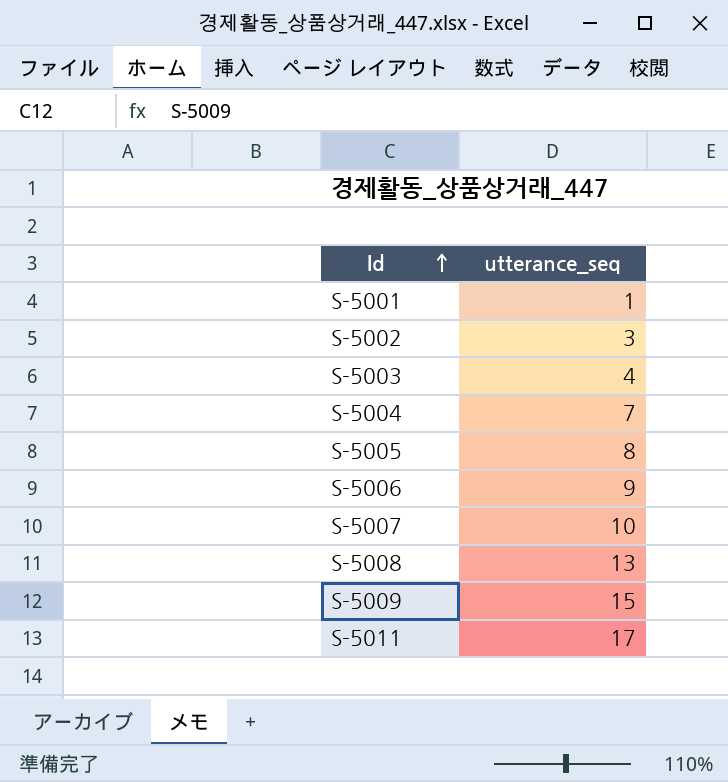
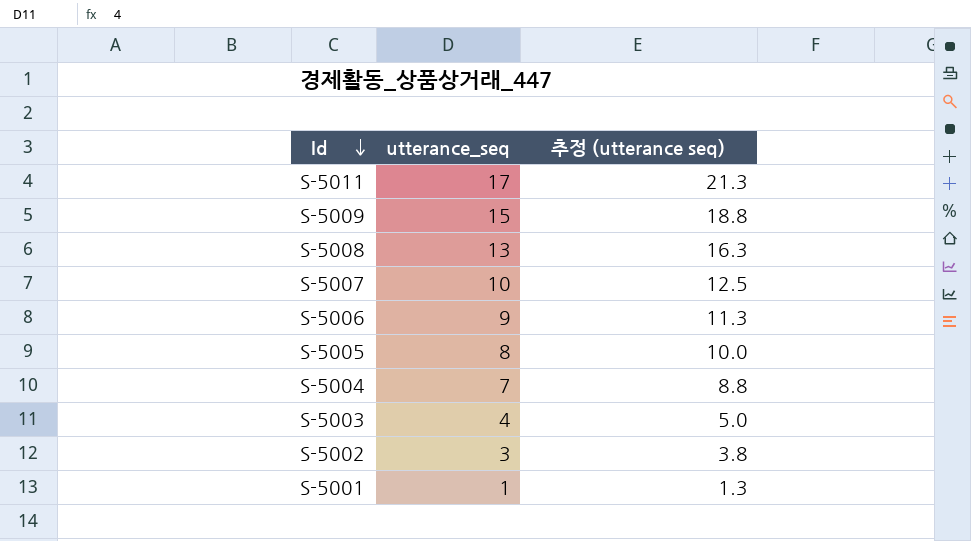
row order: Id ascending -> Id descending
column 추정 (utterance seq) | formula: none -> [utterance_seq] * 1.25

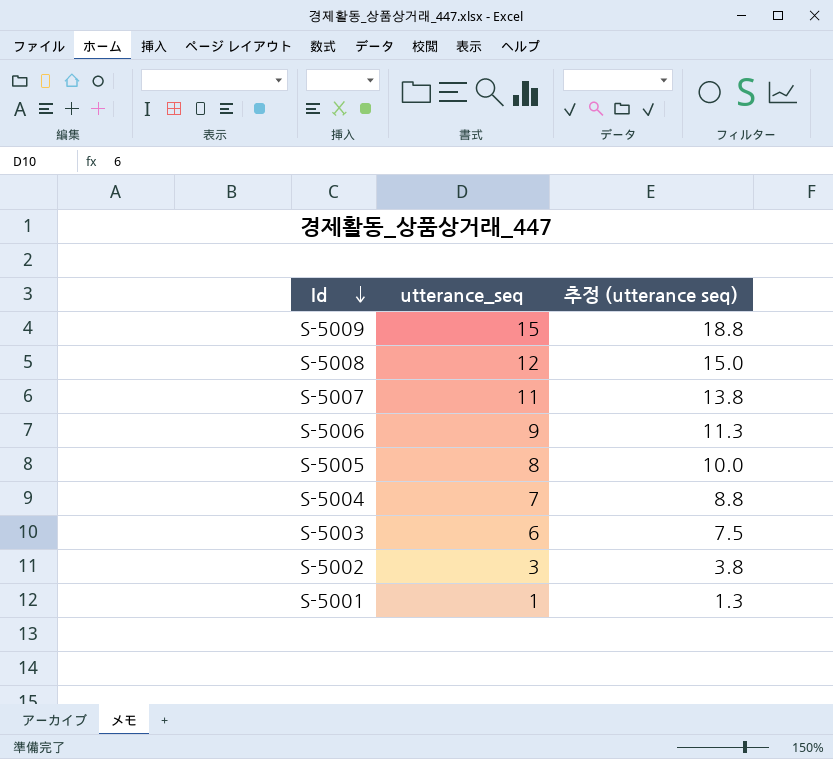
row S-5011: 17 | 21.3 -> none
S-5008 | utterance_seq: 13 -> 12
S-5008 | 추정 (utterance seq): 16.3 -> 15.0
S-5007 | utterance_seq: 10 -> 11
S-5007 | 추정 (utterance seq): 12.5 -> 13.8
S-5003 | utterance_seq: 4 -> 6
S-5003 | 추정 (utterance seq): 5.0 -> 7.5

